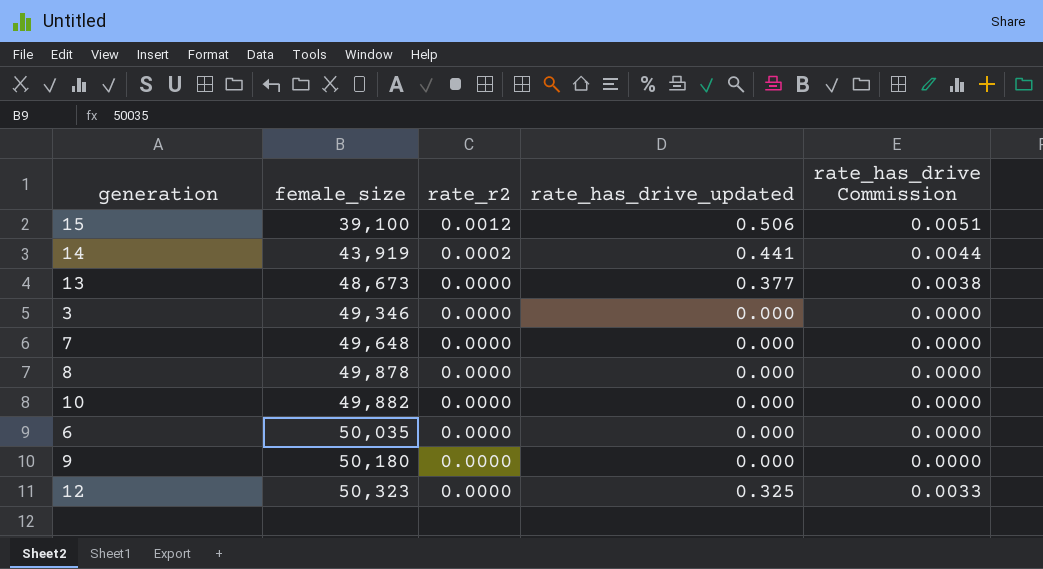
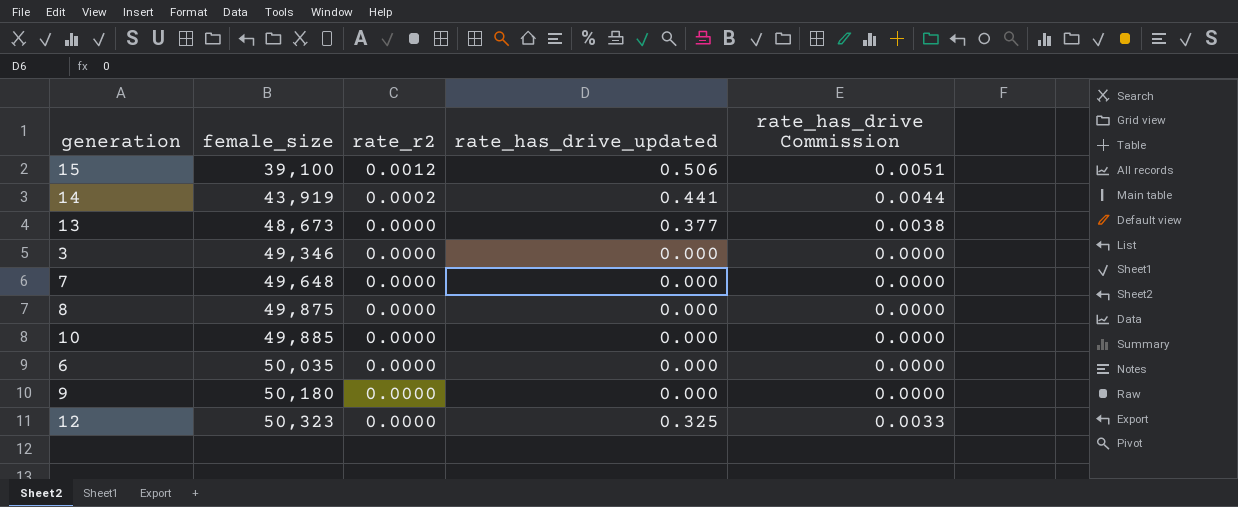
8 | female_size: 49,878 -> 49,875
10 | female_size: 49,882 -> 49,885

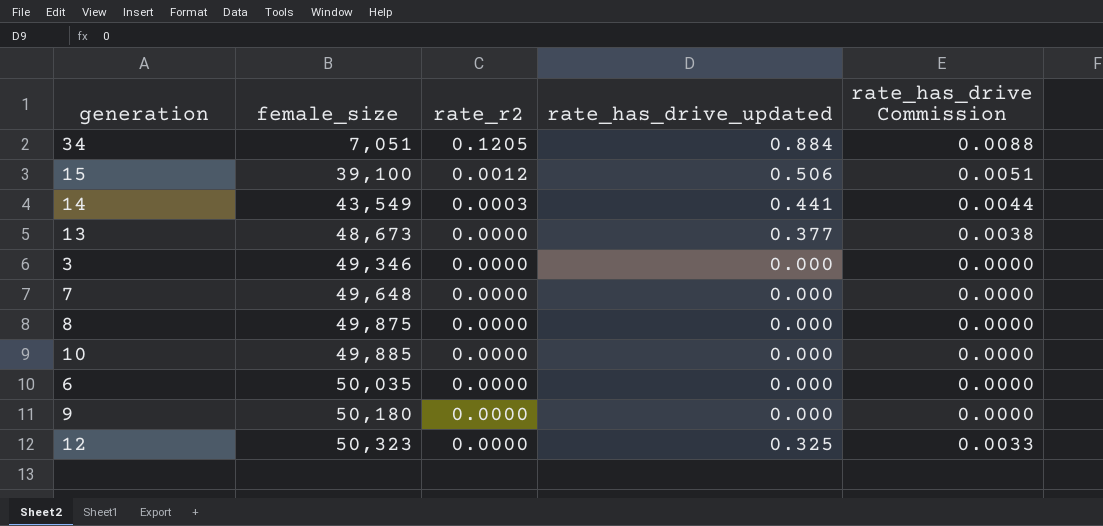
row 34: none -> 7,051 | 0.1205 | 0.884 | 0.0088
14 | female_size: 43,919 -> 43,549
14 | rate_r2: 0.0002 -> 0.0003

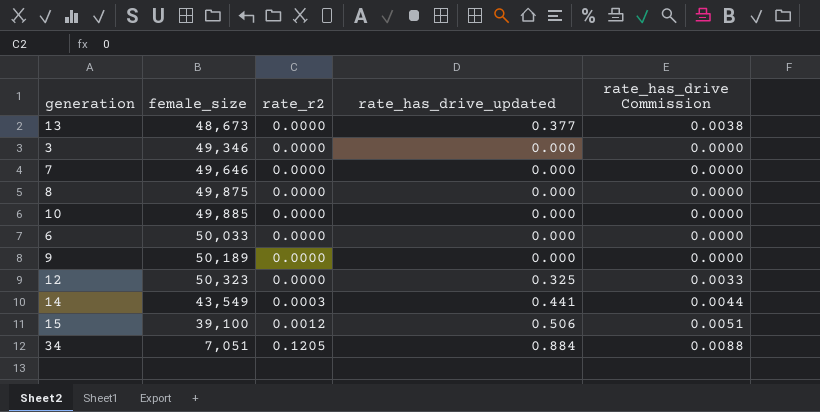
row order: female_size ascending -> rate_r2 ascending
7 | female_size: 49,648 -> 49,646
6 | female_size: 50,035 -> 50,033
9 | female_size: 50,180 -> 50,189

